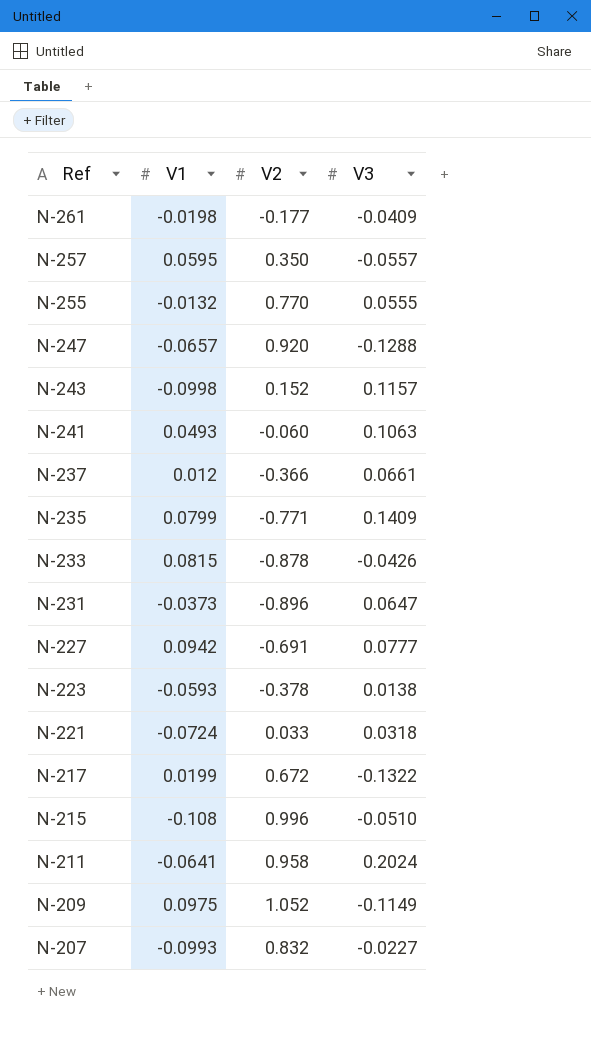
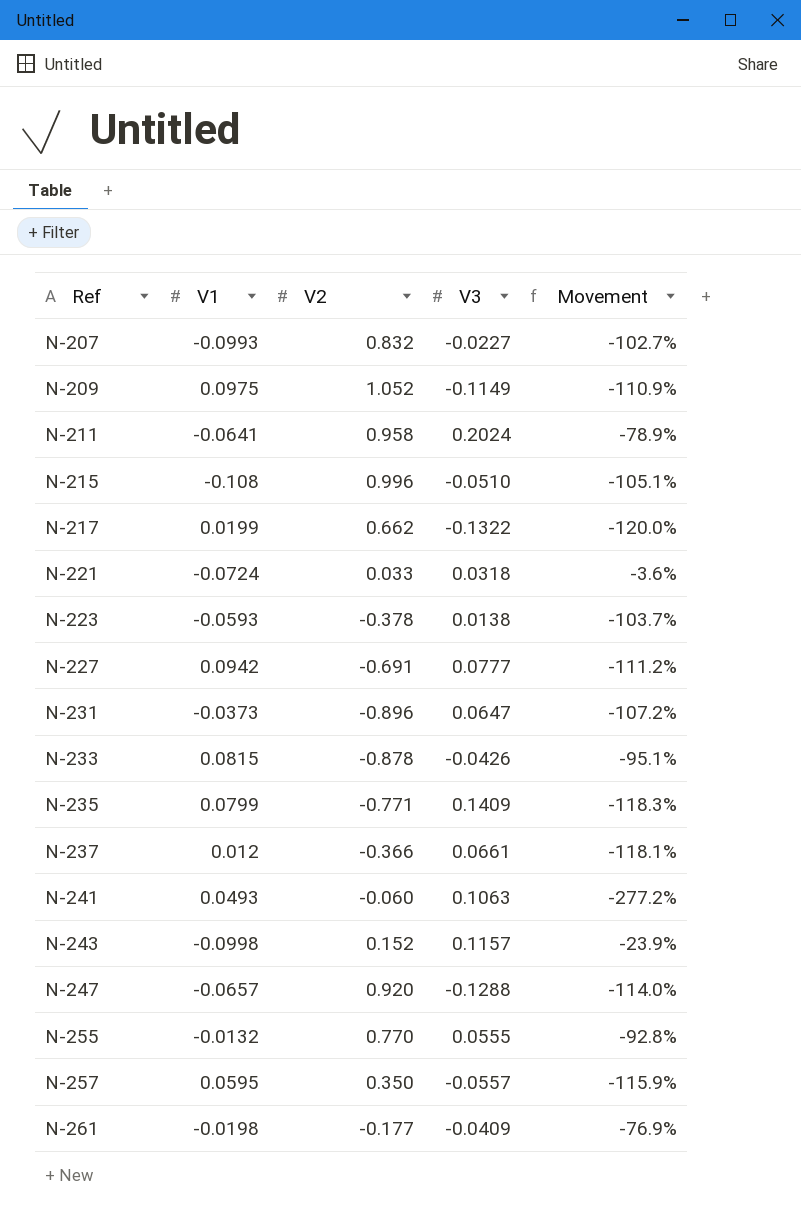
row order: Ref descending -> Ref ascending
column Movement | formula: none -> ([V3] - [V2]) / [V2]
N-217 | V2: 0.672 -> 0.662

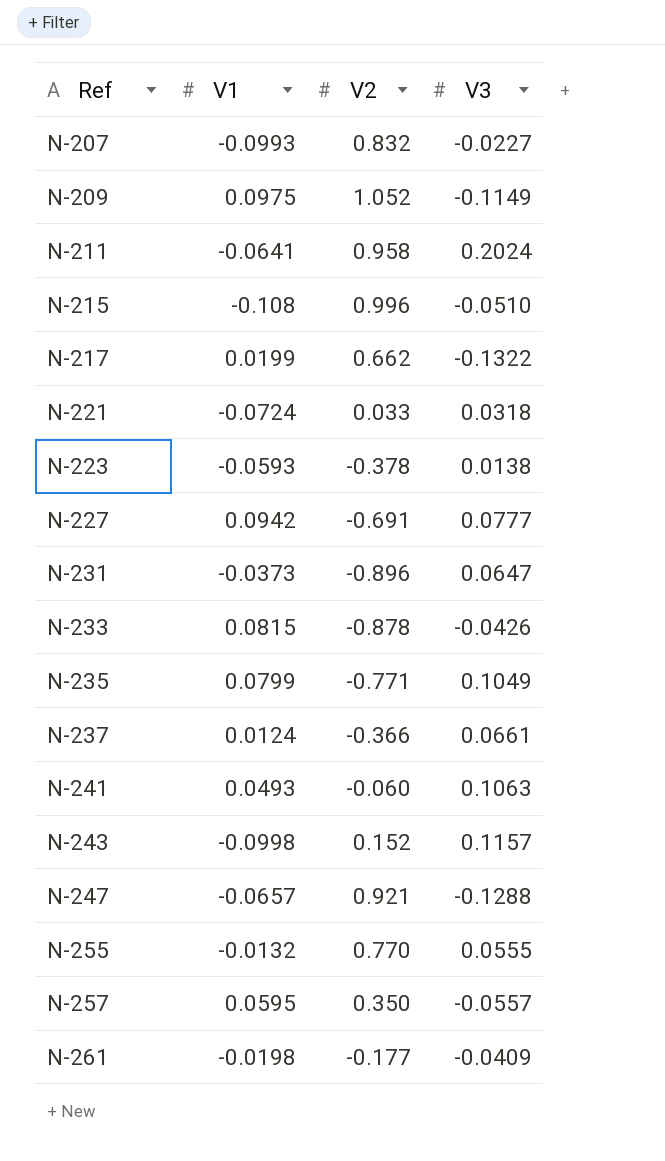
column Movement | formula: ([V3] - [V2]) / [V2] -> none
N-235 | V3: 0.1409 -> 0.1049
N-237 | V1: 0.012 -> 0.0124
N-247 | V2: 0.920 -> 0.921

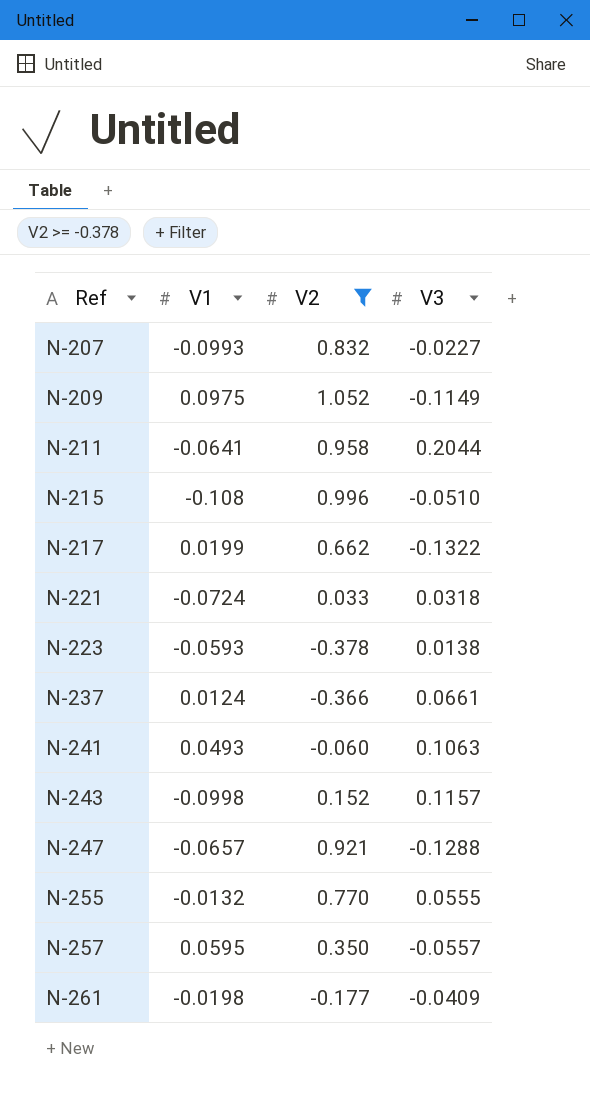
filter: none -> V2 >= -0.378
N-211 | V3: 0.2024 -> 0.2044

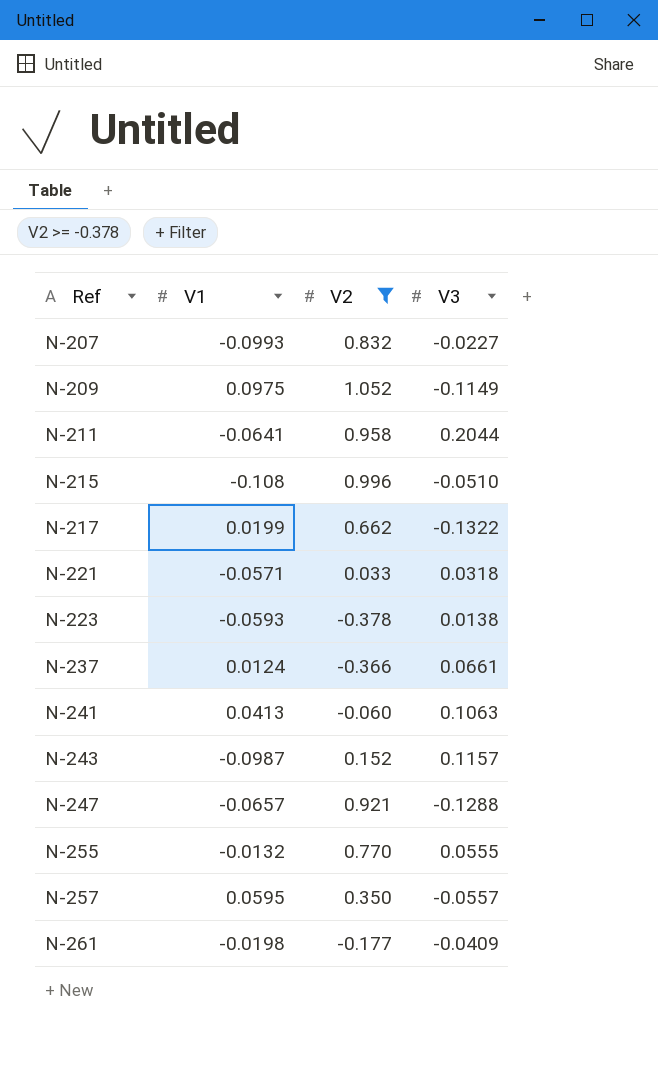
N-221 | V1: -0.0724 -> -0.0571
N-241 | V1: 0.0493 -> 0.0413
N-243 | V1: -0.0998 -> -0.0987

